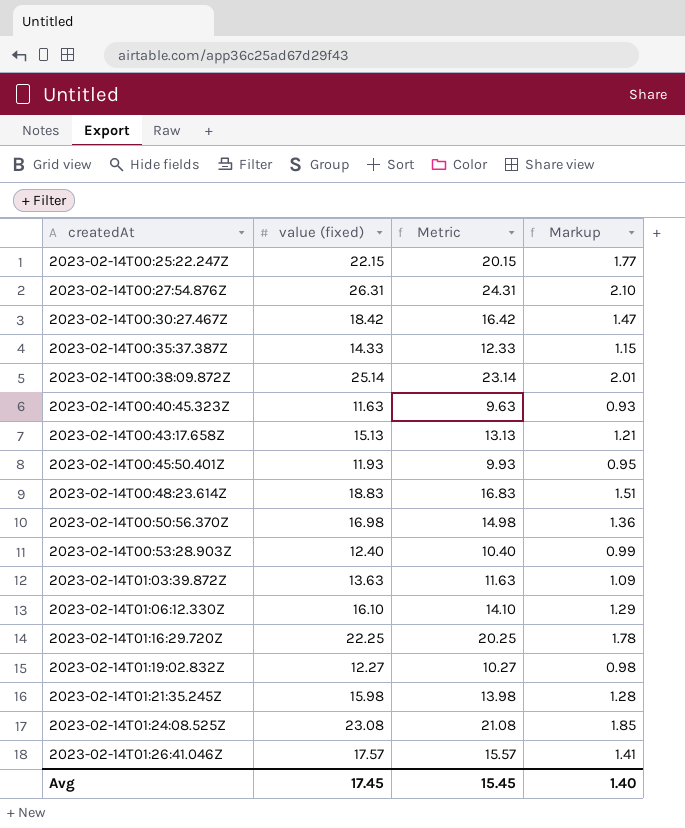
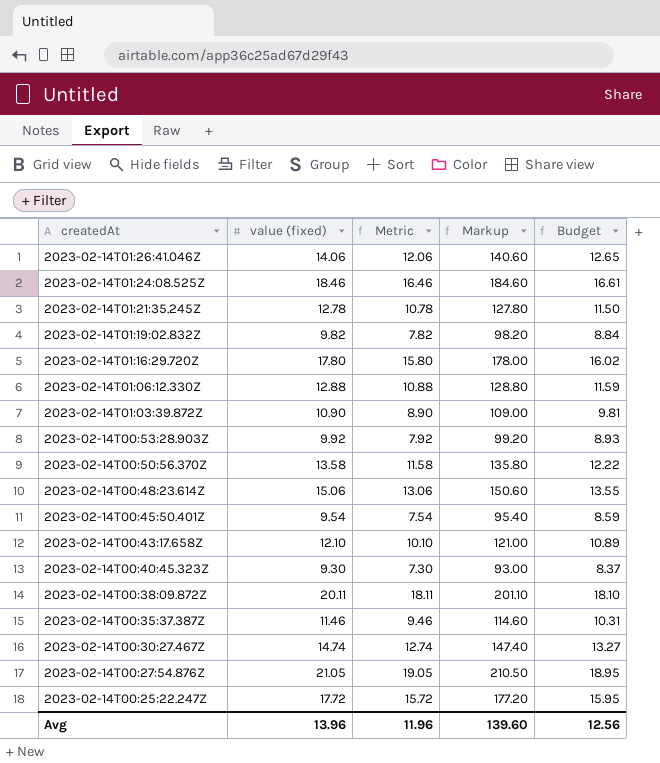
row order: createdAt ascending -> createdAt descending
column Markup | formula: [value (fixed)] * 0.08 -> [value (fixed)] * 10
column Budget | formula: none -> [value (fixed)] * 0.9
2023-02-14T01:26:41.046Z | value (fixed): 17.57 -> 14.06
2023-02-14T01:26:41.046Z | Metric: 15.57 -> 12.06
2023-02-14T01:24:08.525Z | value (fixed): 23.08 -> 18.46
2023-02-14T01:24:08.525Z | Metric: 21.08 -> 16.46
2023-02-14T01:21:35.245Z | value (fixed): 15.98 -> 12.78
2023-02-14T01:21:35.245Z | Metric: 13.98 -> 10.78
2023-02-14T01:19:02.832Z | value (fixed): 12.27 -> 9.82
2023-02-14T01:19:02.832Z | Metric: 10.27 -> 7.82
2023-02-14T01:16:29.720Z | value (fixed): 22.25 -> 17.80
2023-02-14T01:16:29.720Z | Metric: 20.25 -> 15.80
2023-02-14T01:06:12.330Z | value (fixed): 16.10 -> 12.88
2023-02-14T01:06:12.330Z | Metric: 14.10 -> 10.88
2023-02-14T01:03:39.872Z | value (fixed): 13.63 -> 10.90
2023-02-14T01:03:39.872Z | Metric: 11.63 -> 8.90
2023-02-14T00:53:28.903Z | value (fixed): 12.40 -> 9.92
2023-02-14T00:53:28.903Z | Metric: 10.40 -> 7.92
2023-02-14T00:50:56.370Z | value (fixed): 16.98 -> 13.58
2023-02-14T00:50:56.370Z | Metric: 14.98 -> 11.58
2023-02-14T00:48:23.614Z | value (fixed): 18.83 -> 15.06
2023-02-14T00:48:23.614Z | Metric: 16.83 -> 13.06
2023-02-14T00:45:50.401Z | value (fixed): 11.93 -> 9.54
2023-02-14T00:45:50.401Z | Metric: 9.93 -> 7.54
2023-02-14T00:43:17.658Z | value (fixed): 15.13 -> 12.10
2023-02-14T00:43:17.658Z | Metric: 13.13 -> 10.10
2023-02-14T00:40:45.323Z | value (fixed): 11.63 -> 9.30
2023-02-14T00:40:45.323Z | Metric: 9.63 -> 7.30
2023-02-14T00:38:09.872Z | value (fixed): 25.14 -> 20.11
2023-02-14T00:38:09.872Z | Metric: 23.14 -> 18.11
2023-02-14T00:35:37.387Z | value (fixed): 14.33 -> 11.46
2023-02-14T00:35:37.387Z | Metric: 12.33 -> 9.46
2023-02-14T00:30:27.467Z | value (fixed): 18.42 -> 14.74
2023-02-14T00:30:27.467Z | Metric: 16.42 -> 12.74
2023-02-14T00:27:54.876Z | value (fixed): 26.31 -> 21.05
2023-02-14T00:27:54.876Z | Metric: 24.31 -> 19.05
2023-02-14T00:25:22.247Z | value (fixed): 22.15 -> 17.72
2023-02-14T00:25:22.247Z | Metric: 20.15 -> 15.72
Avg | value (fixed): 17.45 -> 13.96
Avg | Metric: 15.45 -> 11.96
Avg | Markup: 1.40 -> 139.60

